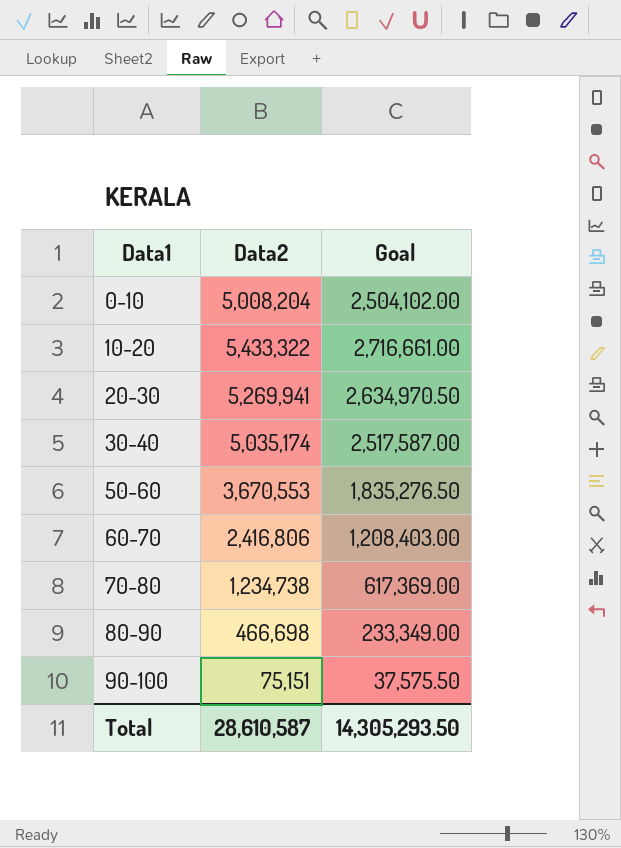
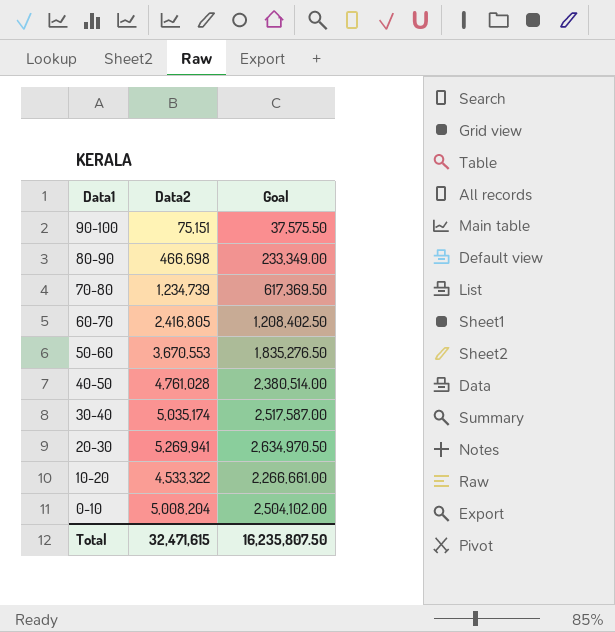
row order: Data1 ascending -> Data1 descending
70-80 | Data2: 1,234,738 -> 1,234,739
70-80 | Goal: 617,369.00 -> 617,369.50
60-70 | Data2: 2,416,806 -> 2,416,805
60-70 | Goal: 1,208,403.00 -> 1,208,402.50
row 40-50: none -> 4,761,028 | 2,380,514.00
10-20 | Data2: 5,433,322 -> 4,533,322
10-20 | Goal: 2,716,661.00 -> 2,266,661.00
Total | Data2: 28,610,587 -> 32,471,615
Total | Goal: 14,305,293.50 -> 16,235,807.50

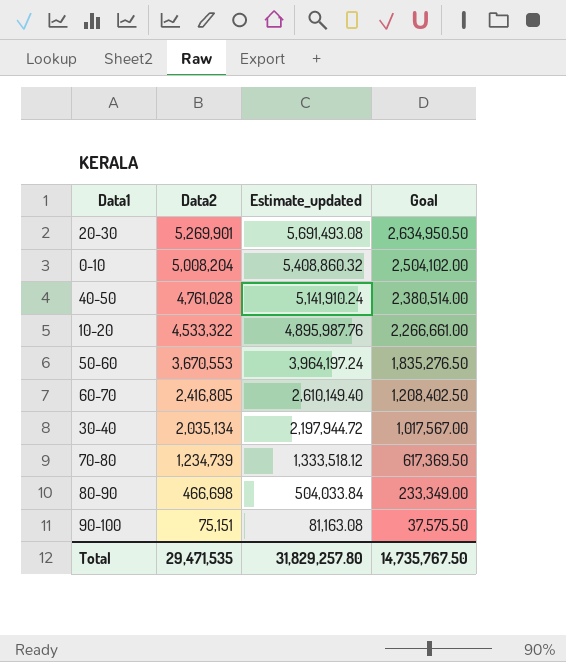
row order: Data1 descending -> Data2 descending
column Estimate_updated | formula: none -> [Data2] * 1.08
20-30 | Data2: 5,269,941 -> 5,269,901
20-30 | Goal: 2,634,970.50 -> 2,634,950.50
30-40 | Data2: 5,035,174 -> 2,035,134
30-40 | Goal: 2,517,587.00 -> 1,017,567.00
Total | Data2: 32,471,615 -> 29,471,535
Total | Goal: 16,235,807.50 -> 14,735,767.50

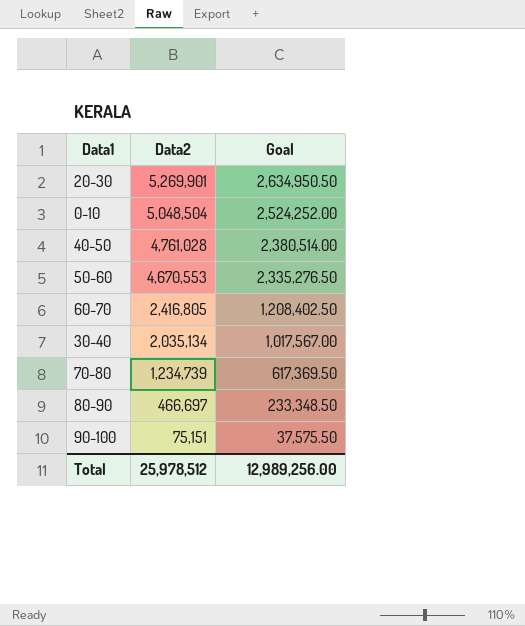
column Estimate_updated | formula: [Data2] * 1.08 -> none
row 10-20: 4,533,322 | 4,895,987.76 | 2,266,661.00 -> none
0-10 | Data2: 5,008,204 -> 5,048,504
0-10 | Goal: 2,504,102.00 -> 2,524,252.00
50-60 | Data2: 3,670,553 -> 4,670,553
50-60 | Goal: 1,835,276.50 -> 2,335,276.50
80-90 | Data2: 466,698 -> 466,697
80-90 | Goal: 233,349.00 -> 233,348.50
Total | Data2: 29,471,535 -> 25,978,512
Total | Goal: 14,735,767.50 -> 12,989,256.00

